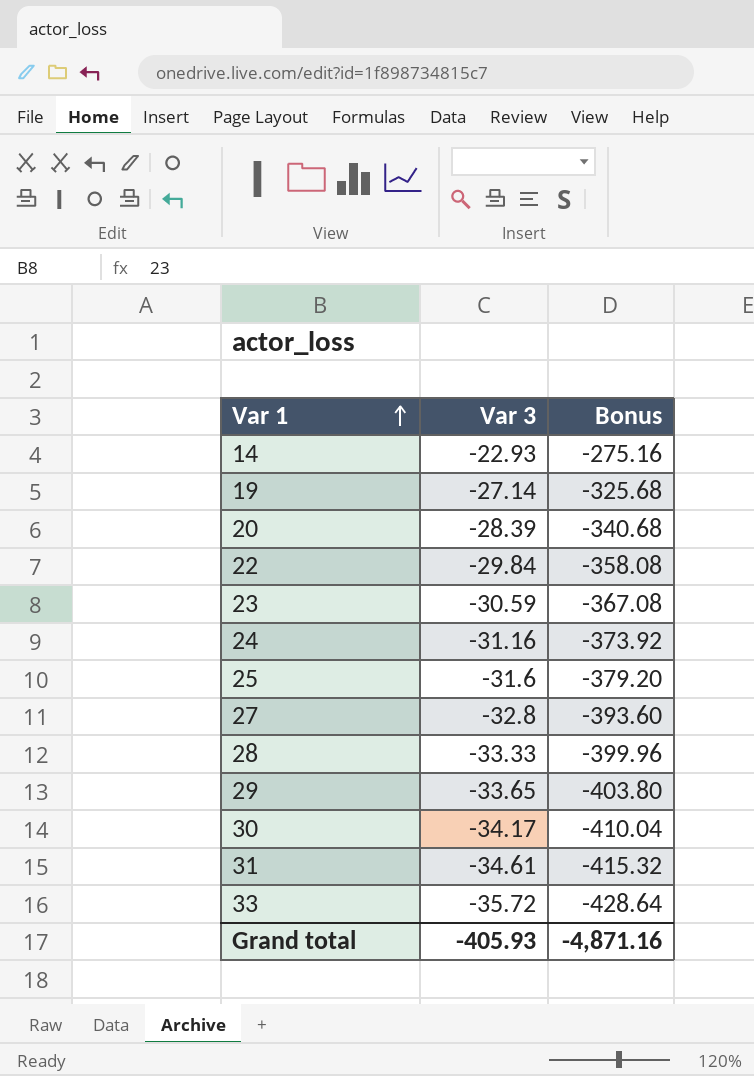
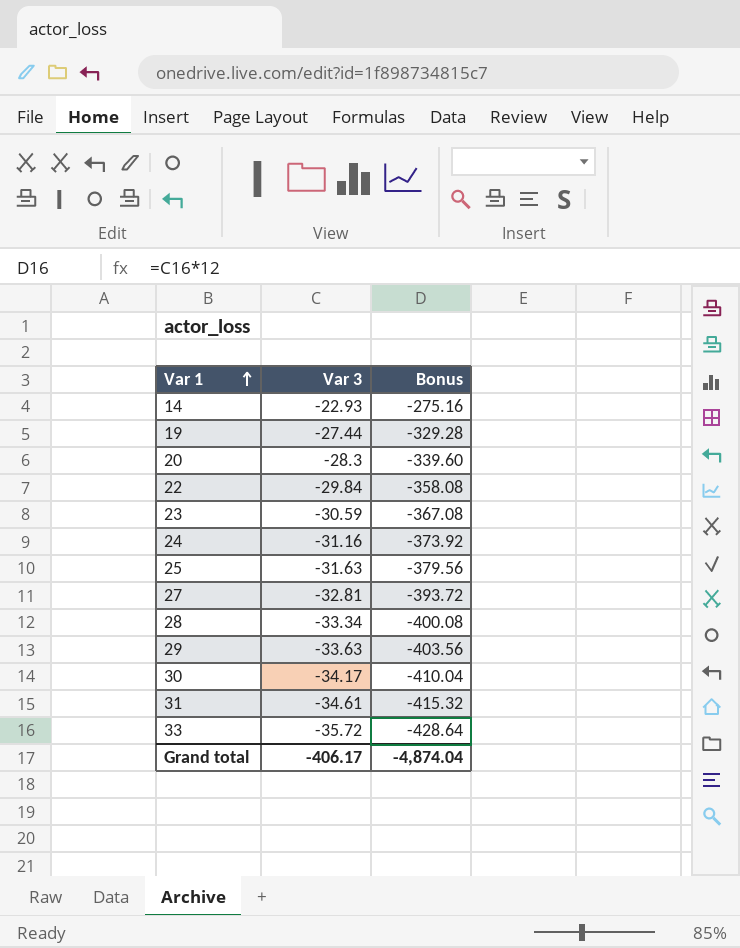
19 | Var 3: -27.14 -> -27.44
19 | Bonus: -325.68 -> -329.28
20 | Var 3: -28.39 -> -28.3
20 | Bonus: -340.68 -> -339.60
25 | Var 3: -31.6 -> -31.63
25 | Bonus: -379.20 -> -379.56
27 | Var 3: -32.8 -> -32.81
27 | Bonus: -393.60 -> -393.72
28 | Var 3: -33.33 -> -33.34
28 | Bonus: -399.96 -> -400.08
29 | Var 3: -33.65 -> -33.63
29 | Bonus: -403.80 -> -403.56
Grand total | Var 3: -405.93 -> -406.17
Grand total | Bonus: -4,871.16 -> -4,874.04

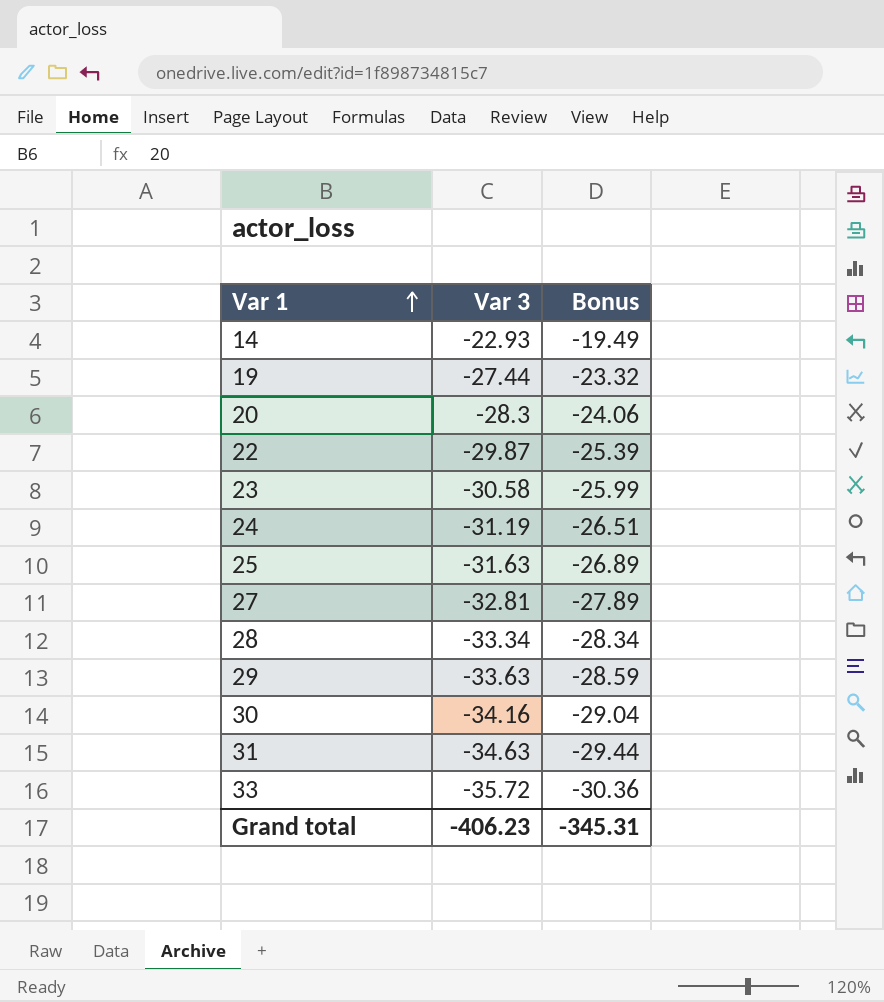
column Bonus | formula: [Var 3] * 12 -> [Var 3] * 0.85
22 | Var 3: -29.84 -> -29.87
23 | Var 3: -30.59 -> -30.58
24 | Var 3: -31.16 -> -31.19
30 | Var 3: -34.17 -> -34.16
31 | Var 3: -34.61 -> -34.63
Grand total | Var 3: -406.17 -> -406.23
Grand total | Bonus: -4,874.04 -> -345.31

